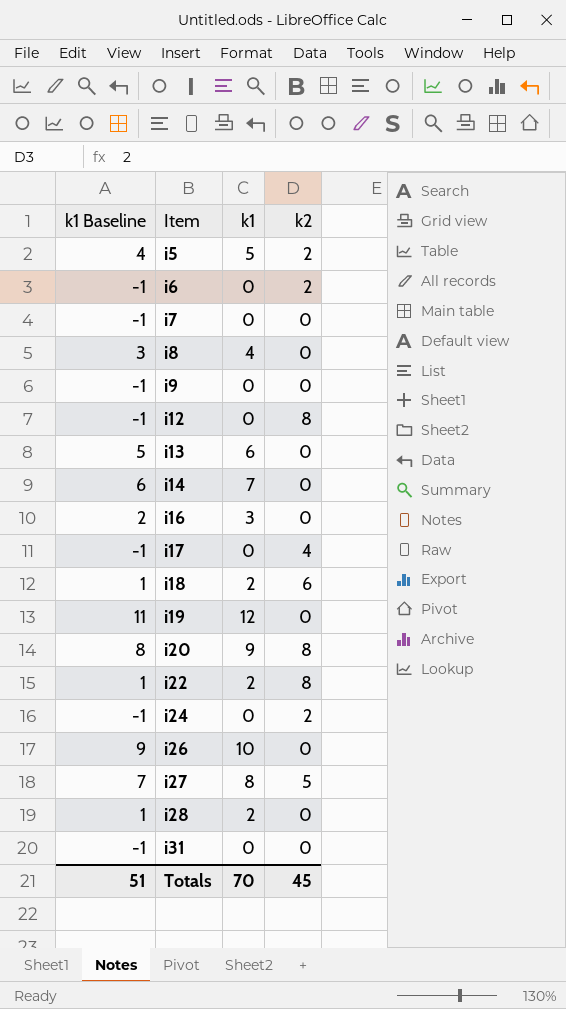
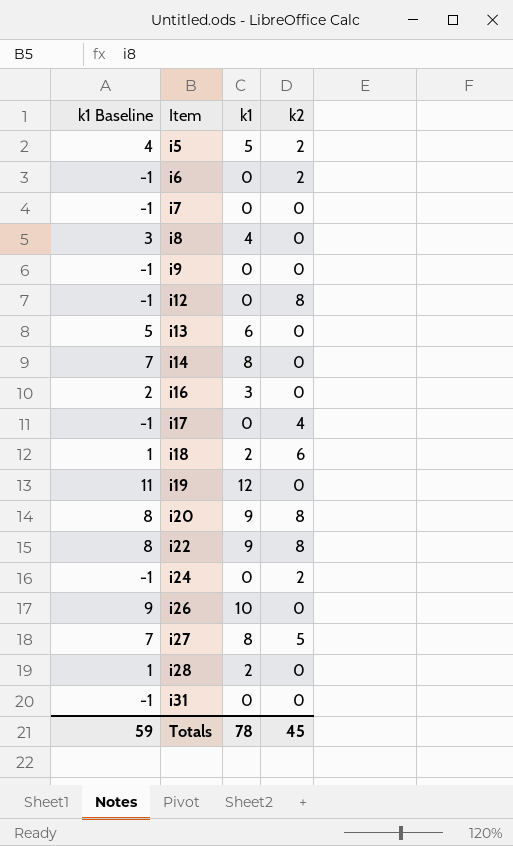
i14 | k1 Baseline: 6 -> 7
i14 | k1: 7 -> 8
i22 | k1 Baseline: 1 -> 8
i22 | k1: 2 -> 9
Totals | k1 Baseline: 51 -> 59
Totals | k1: 70 -> 78

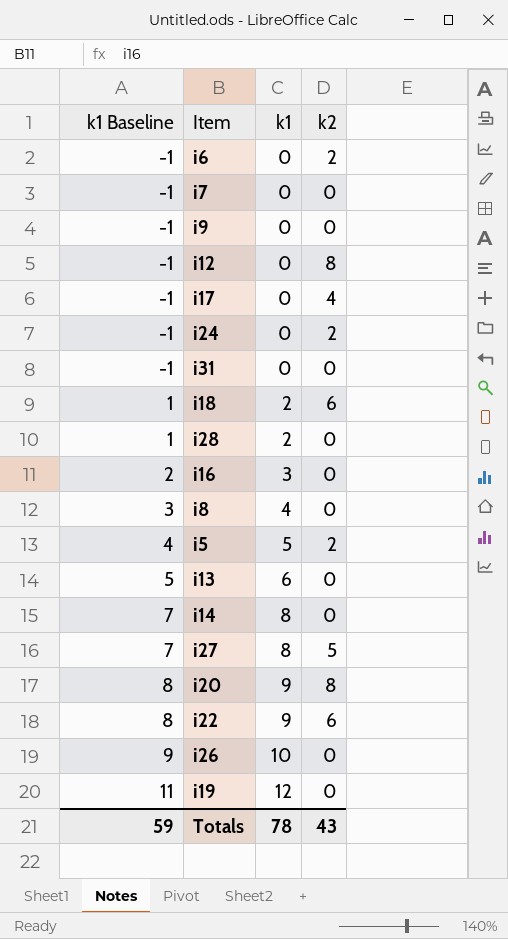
row order: Item ascending -> k1 Baseline ascending
i22 | k2: 8 -> 6
Totals | k2: 45 -> 43

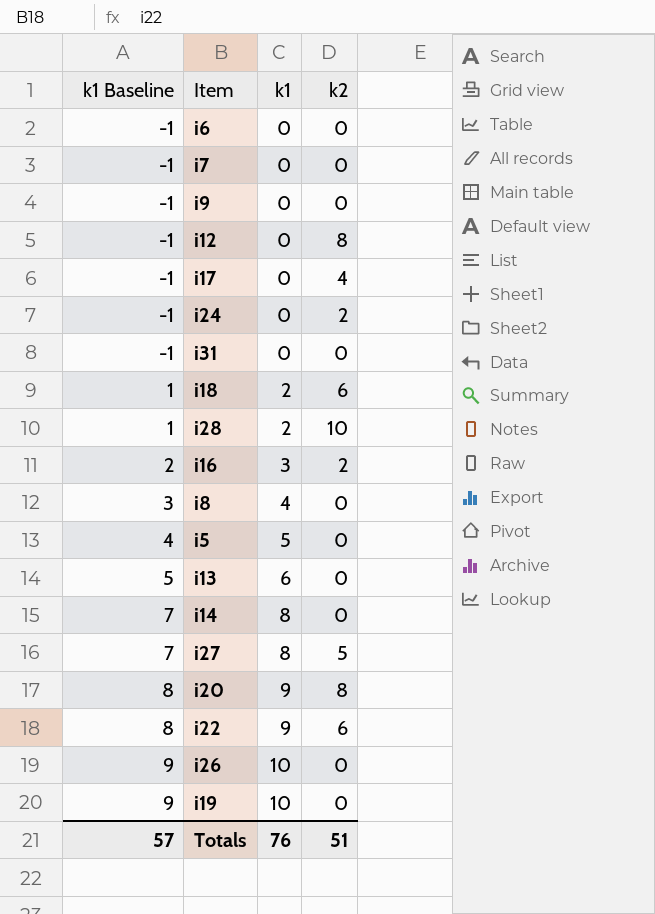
i6 | k2: 2 -> 0
i28 | k2: 0 -> 10
i16 | k2: 0 -> 2
i5 | k2: 2 -> 0
i19 | k1 Baseline: 11 -> 9
i19 | k1: 12 -> 10
Totals | k1 Baseline: 59 -> 57
Totals | k1: 78 -> 76
Totals | k2: 43 -> 51

